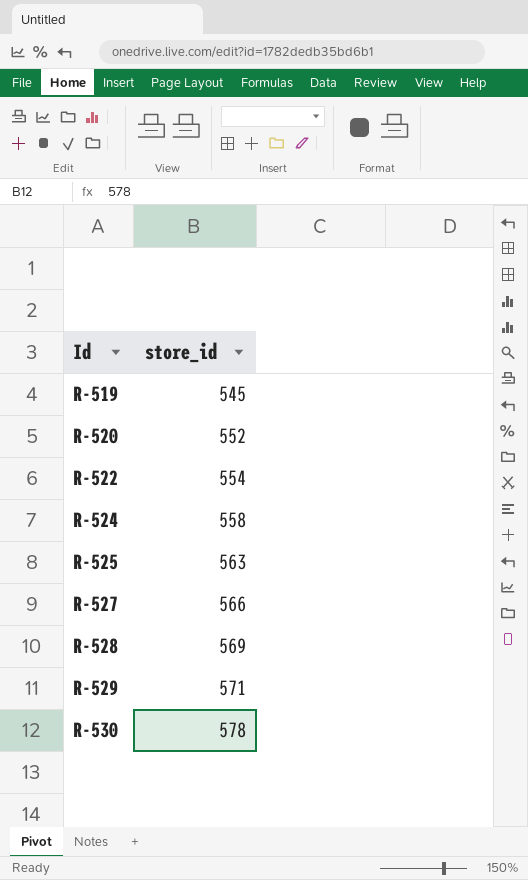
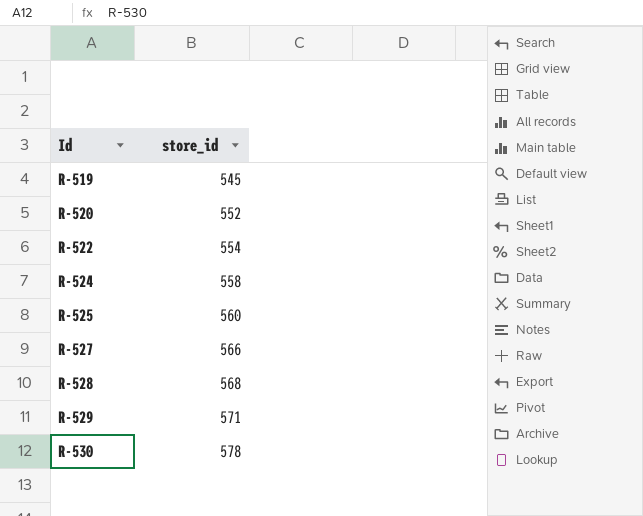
R-525 | store_id: 563 -> 560
R-528 | store_id: 569 -> 568

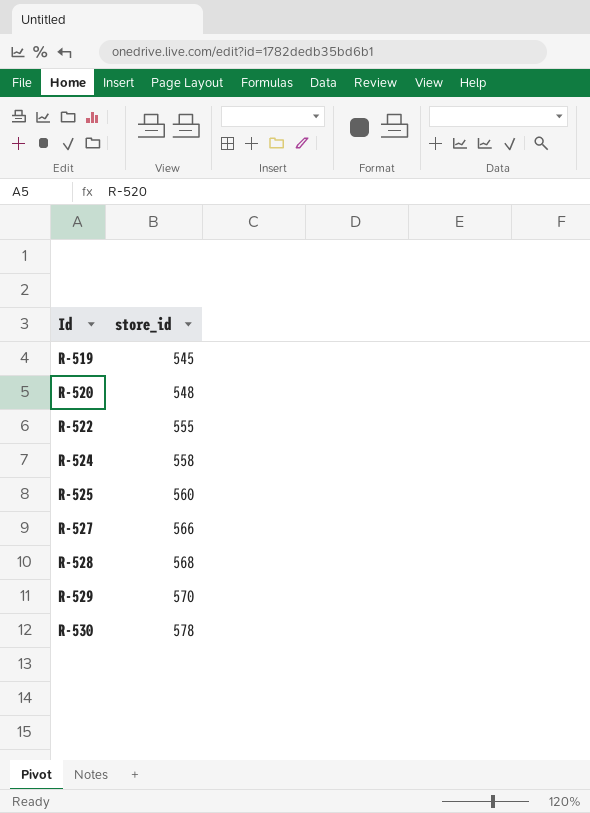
R-520 | store_id: 552 -> 548
R-522 | store_id: 554 -> 555
R-529 | store_id: 571 -> 570

